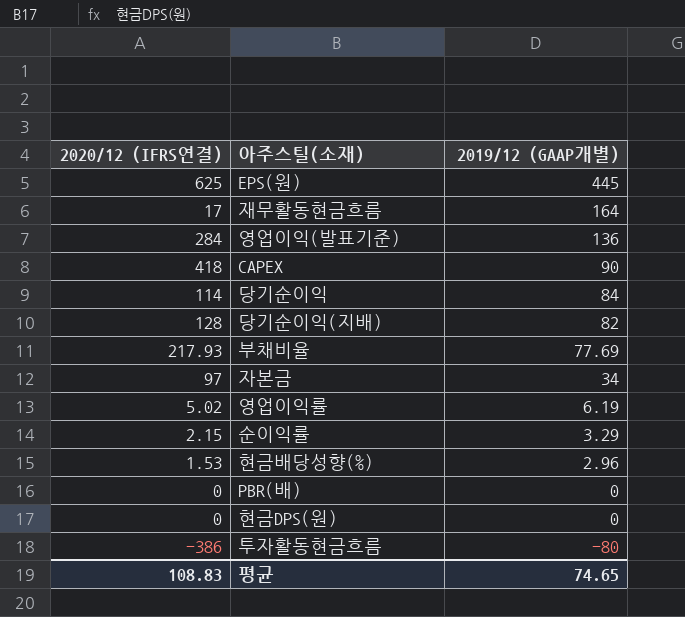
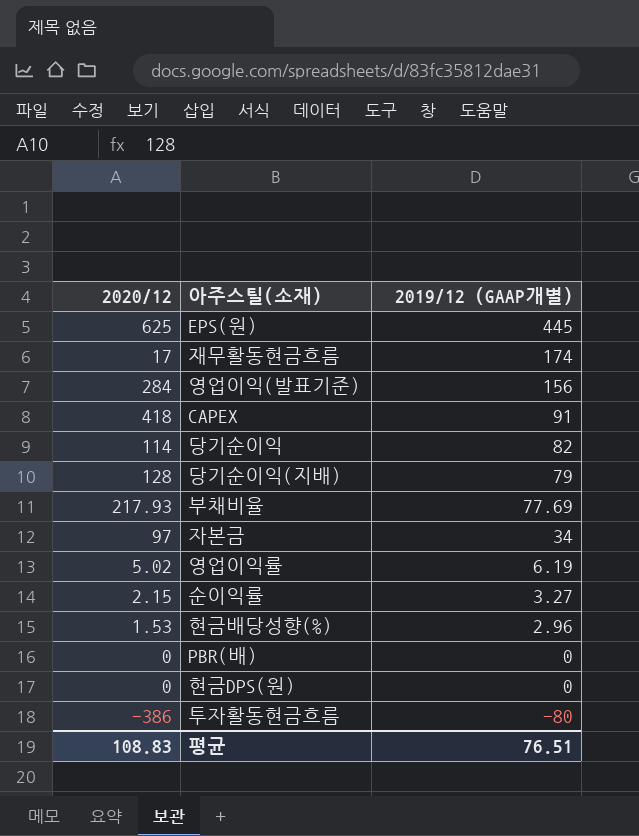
column name: 2020/12 (IFRS연결) -> 2020/12
재무활동현금흐름 | 2019/12 (GAAP개별): 164 -> 174
영업이익(발표기준) | 2019/12 (GAAP개별): 136 -> 156
CAPEX | 2019/12 (GAAP개별): 90 -> 91
당기순이익 | 2019/12 (GAAP개별): 84 -> 82
당기순이익(지배) | 2019/12 (GAAP개별): 82 -> 79
순이익률 | 2019/12 (GAAP개별): 3.29 -> 3.27
평균 | 2019/12 (GAAP개별): 74.65 -> 76.51

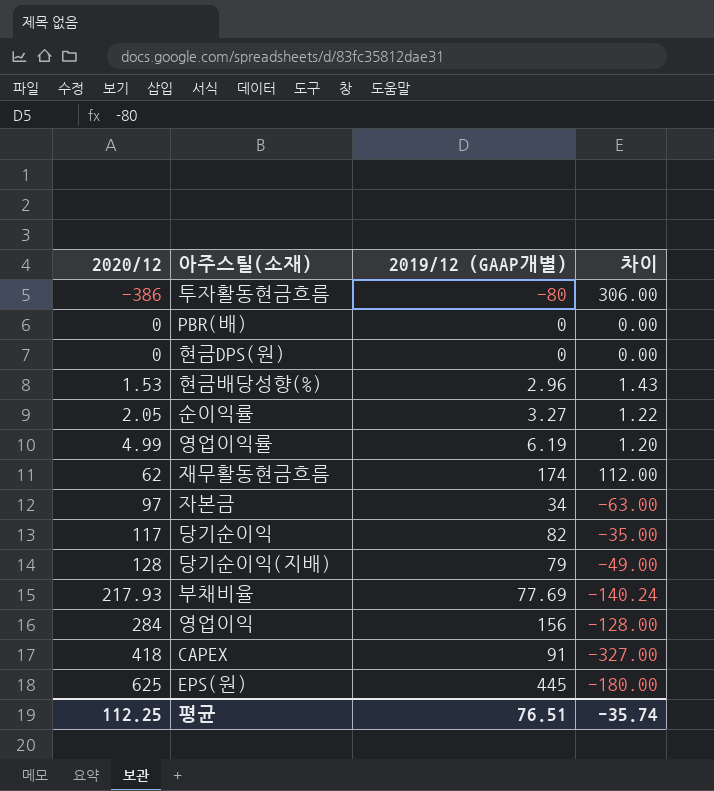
row order: 2019/12 (GAAP개별) descending -> 2020/12 ascending
column 차이 | formula: none -> [2019/12 (GAAP개별)] - [2020/12]
row 영업이익(발표기준): 284 | 156 -> none
순이익률 | 2020/12: 2.15 -> 2.05
영업이익률 | 2020/12: 5.02 -> 4.99
재무활동현금흐름 | 2020/12: 17 -> 62
당기순이익 | 2020/12: 114 -> 117
row 영업이익: none -> 284 | 156 | -128.00
평균 | 2020/12: 108.83 -> 112.25

